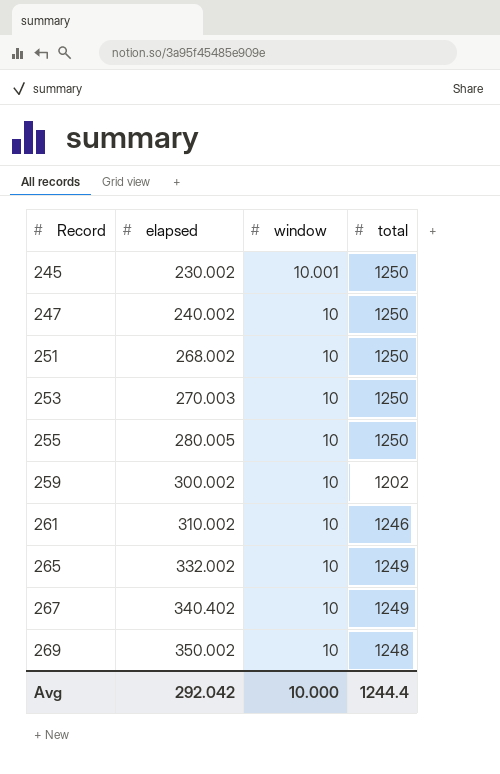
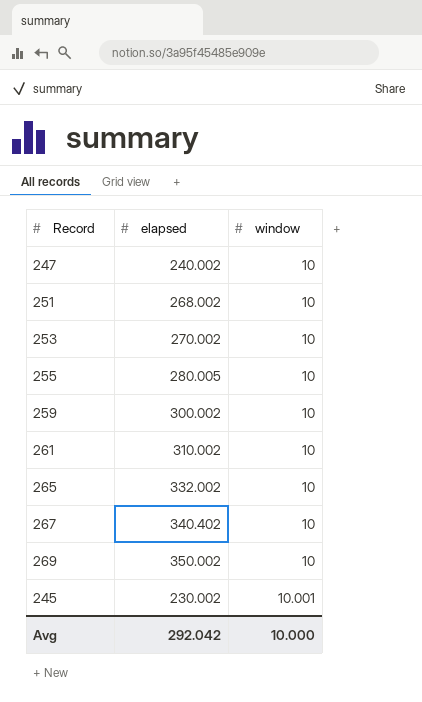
row order: Record ascending -> window ascending
column total | position: 4 -> none
253 | elapsed: 270.003 -> 270.002

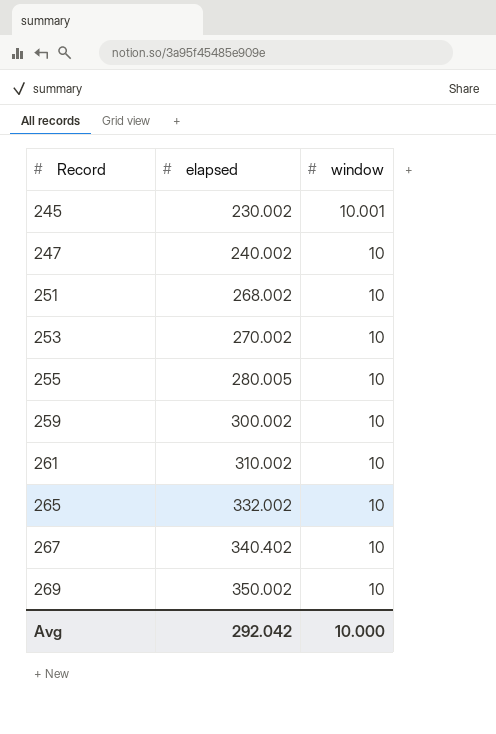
row order: window ascending -> Record ascending

